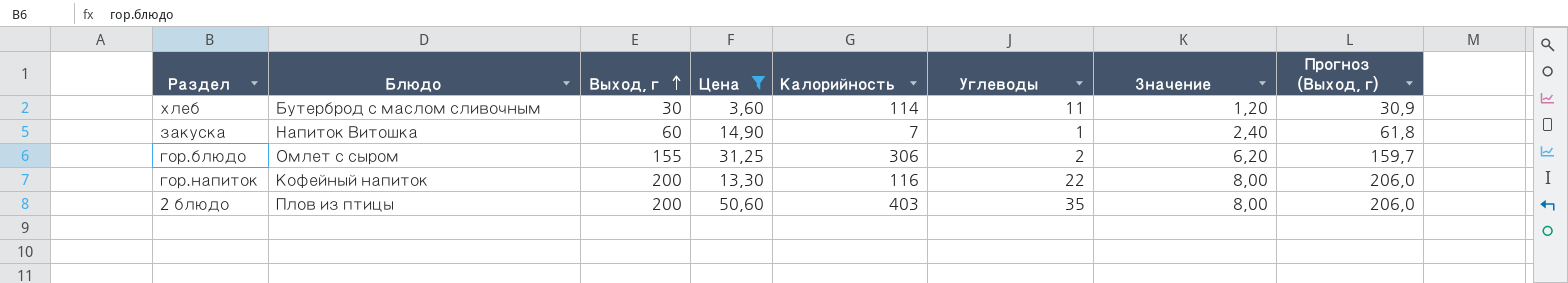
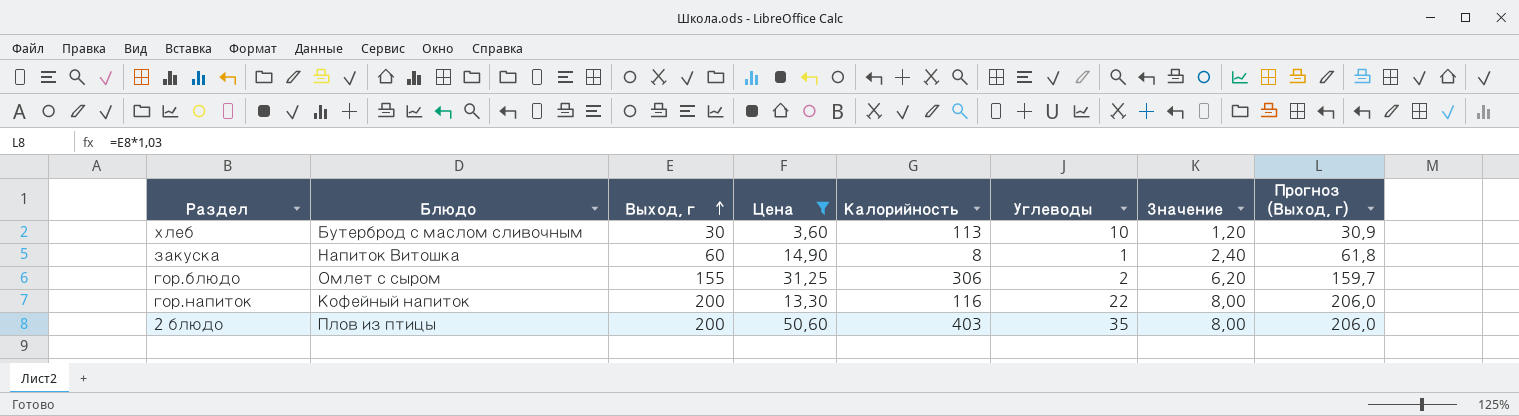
хлеб | Калорийность: 114 -> 113
хлеб | Углеводы: 11 -> 10
закуска | Калорийность: 7 -> 8

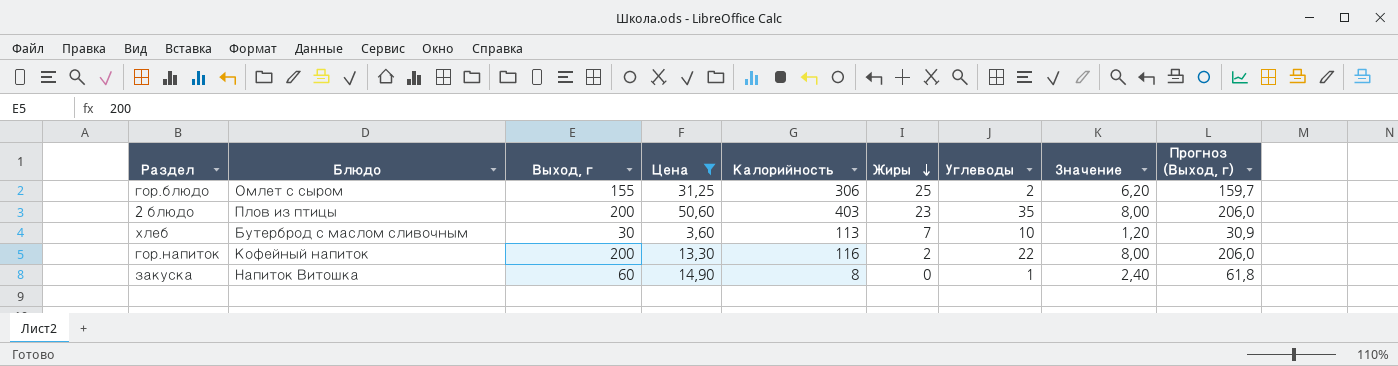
row order: Выход, г ascending -> Жиры descending
column Жиры | position: none -> 6

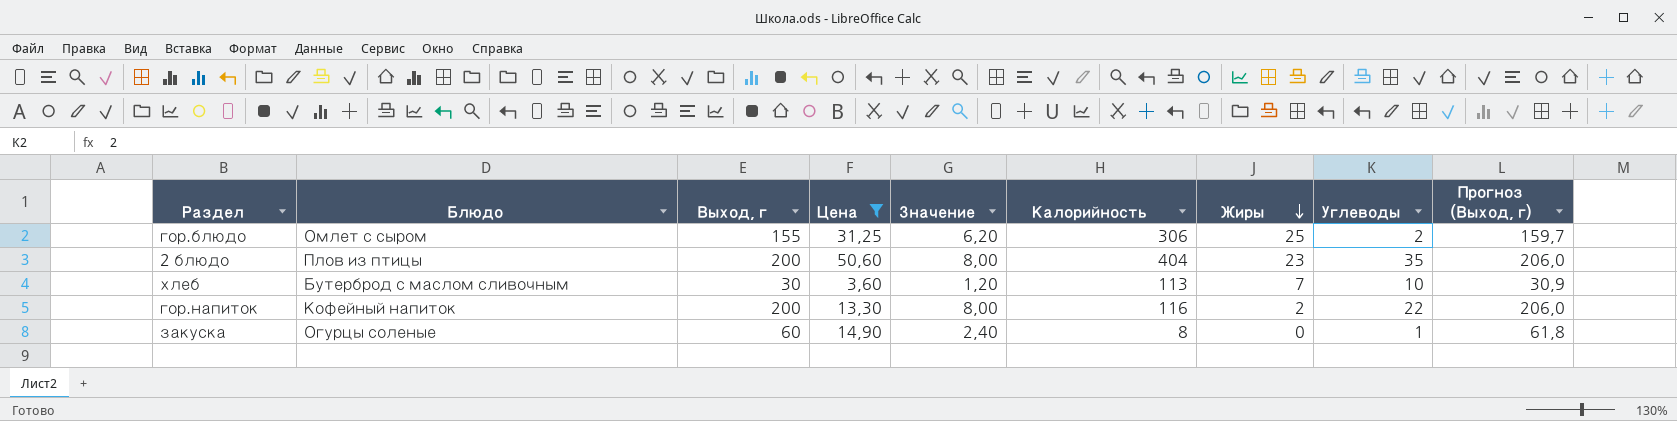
column Значение | position: 8 -> 5
2 блюдо | Калорийность: 403 -> 404
закуска | Блюдо: Напиток Витошка -> Огурцы соленые

